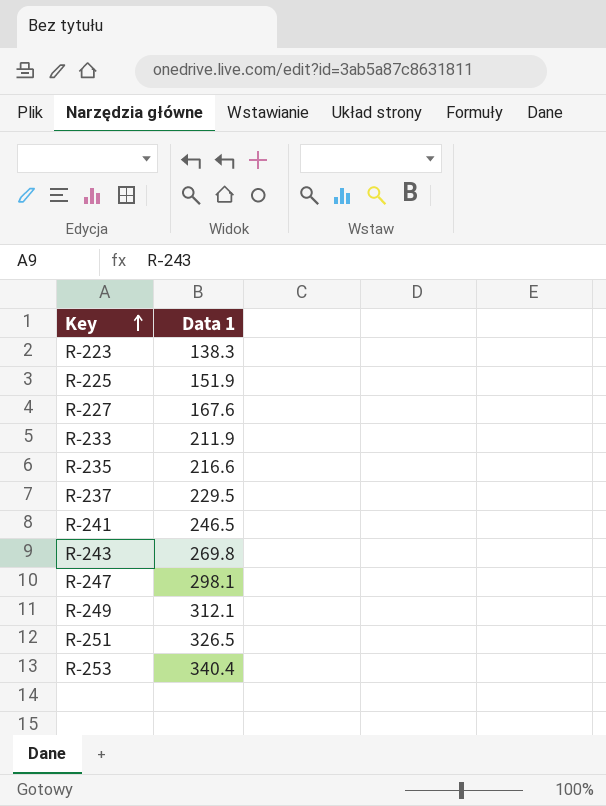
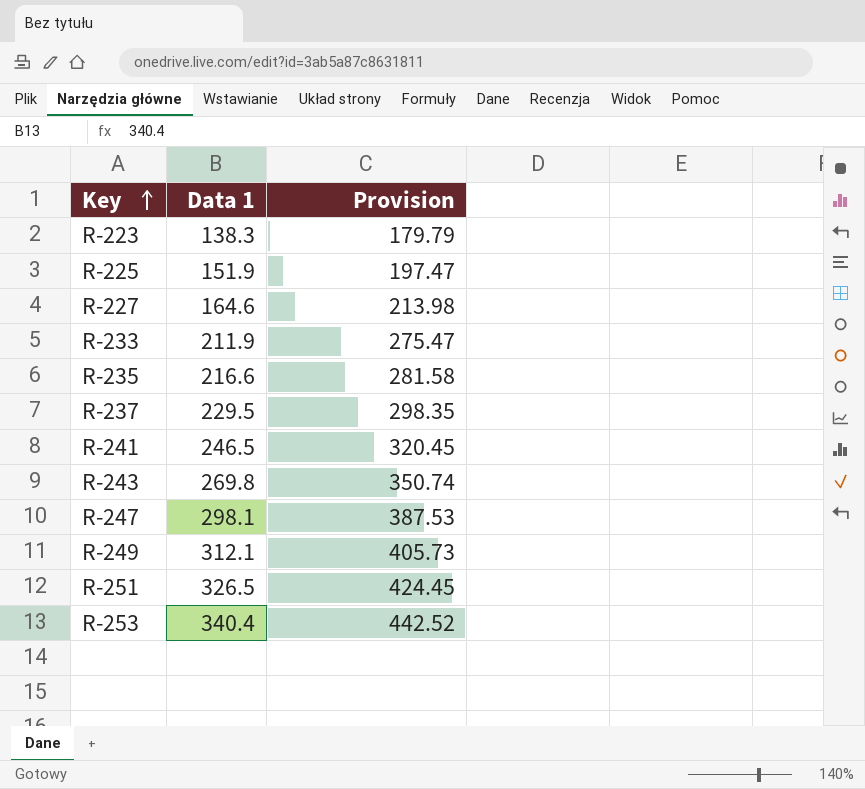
column Provision | formula: none -> [Data 1] * 1.3
R-227 | Data 1: 167.6 -> 164.6

